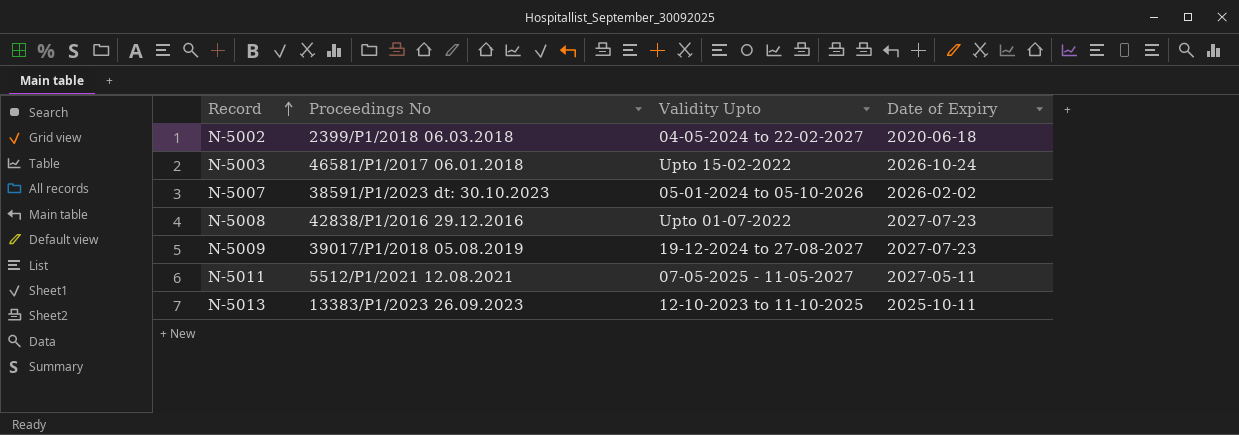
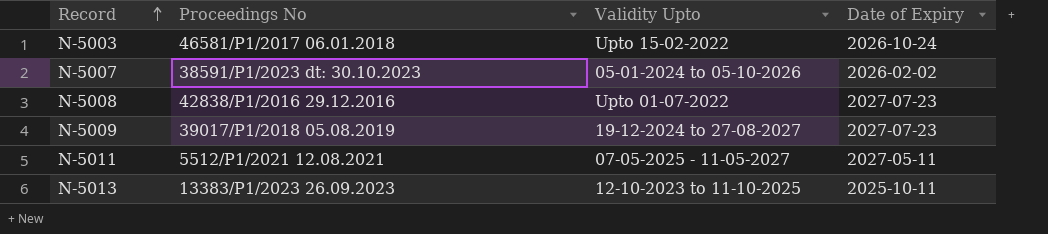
row N-5002: 2399/P1/2018 06.03.2018 | 04-05-2024 to 22-02-2027 | 2020-06-18 -> none

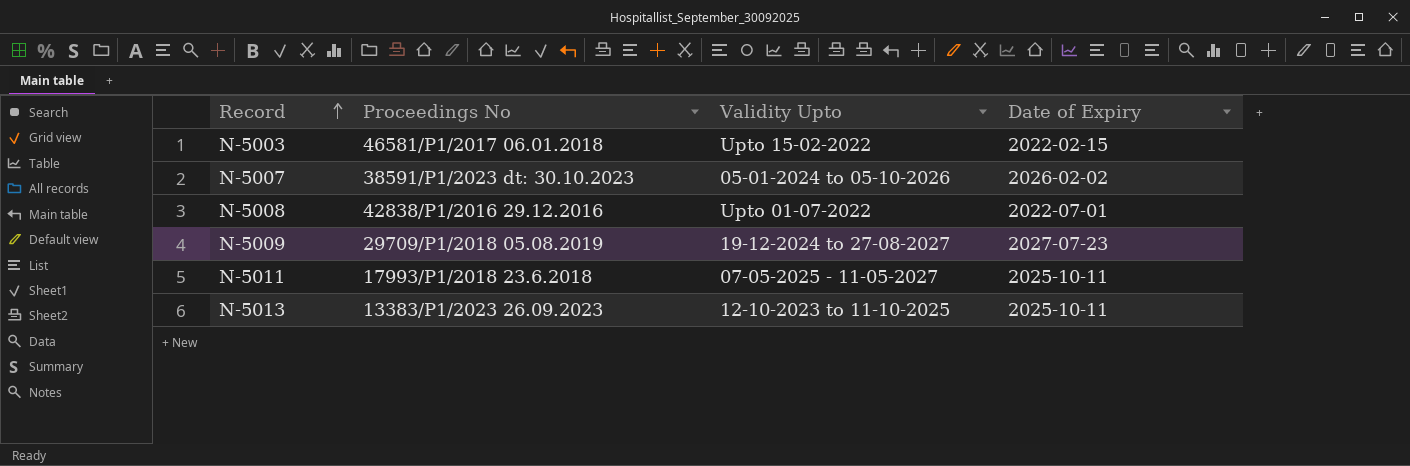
N-5003 | Date of Expiry: 2026-10-24 -> 2022-02-15
N-5008 | Date of Expiry: 2027-07-23 -> 2022-07-01
N-5009 | Proceedings No: 39017/P1/2018 05.08.2019 -> 29709/P1/2018 05.08.2019
N-5011 | Proceedings No: 5512/P1/2021 12.08.2021 -> 17993/P1/2018 23.6.2018
N-5011 | Date of Expiry: 2027-05-11 -> 2025-10-11

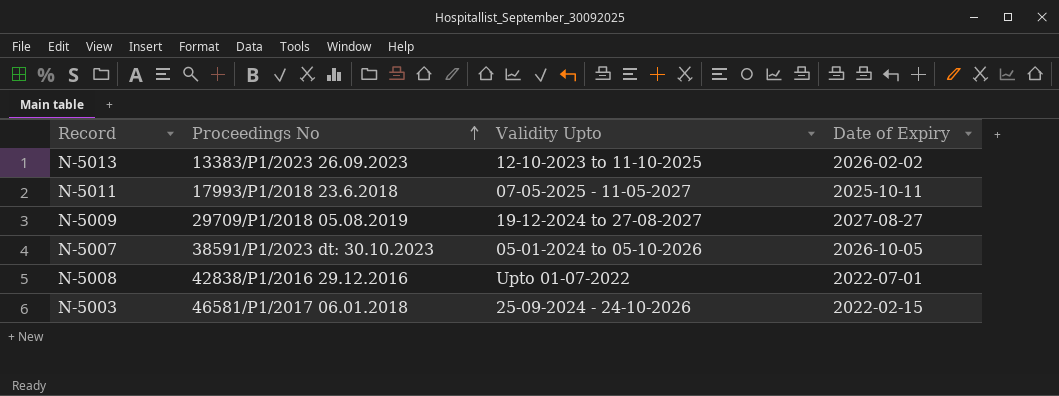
row order: Record ascending -> Proceedings No ascending
N-5013 | Date of Expiry: 2025-10-11 -> 2026-02-02
N-5009 | Date of Expiry: 2027-07-23 -> 2027-08-27
N-5007 | Date of Expiry: 2026-02-02 -> 2026-10-05
N-5003 | Validity Upto: Upto 15-02-2022 -> 25-09-2024 - 24-10-2026

